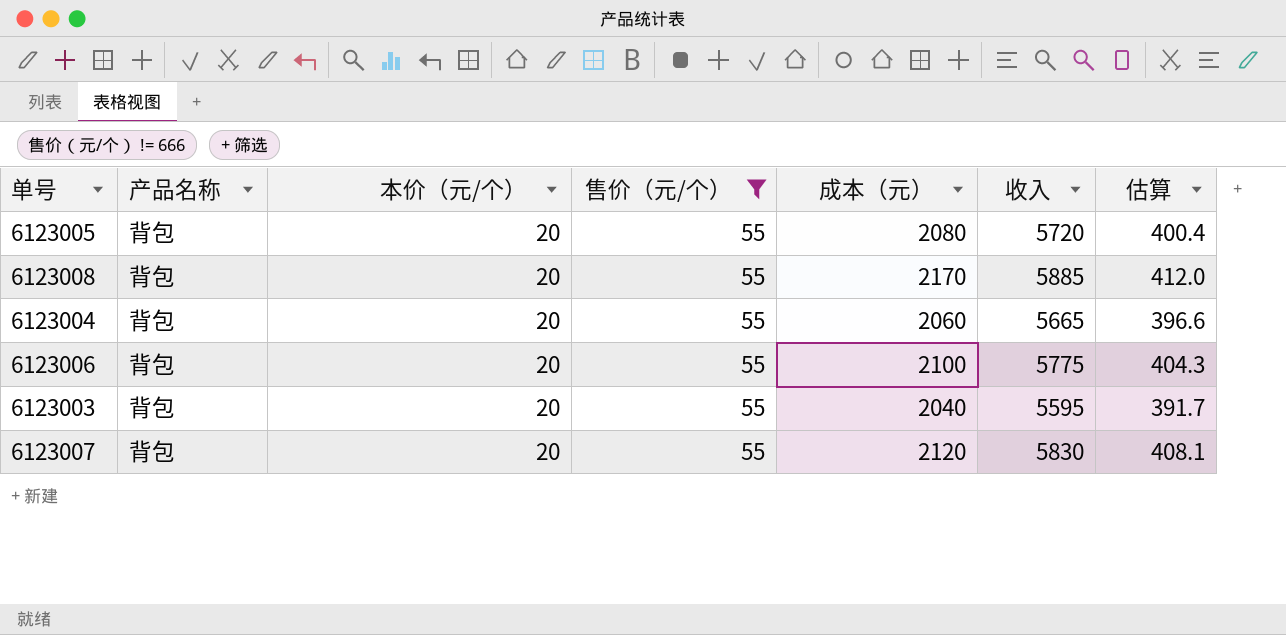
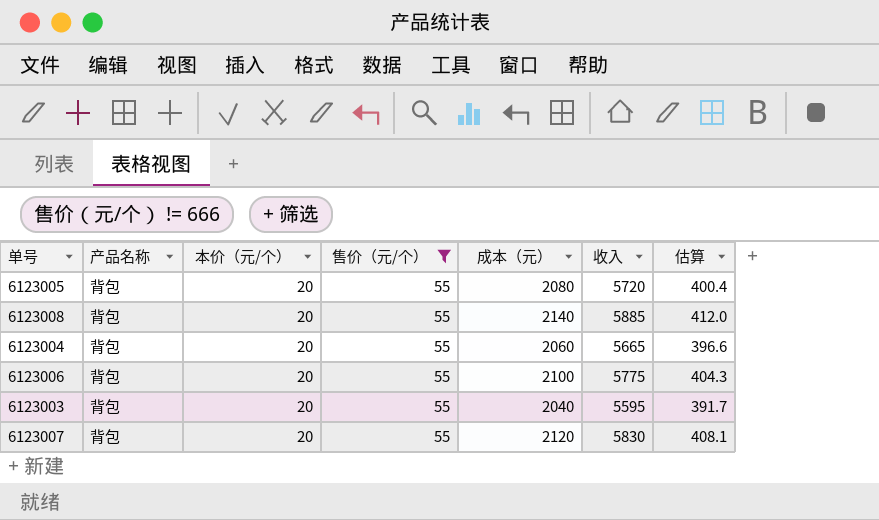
6123008 | 成本（元）: 2170 -> 2140

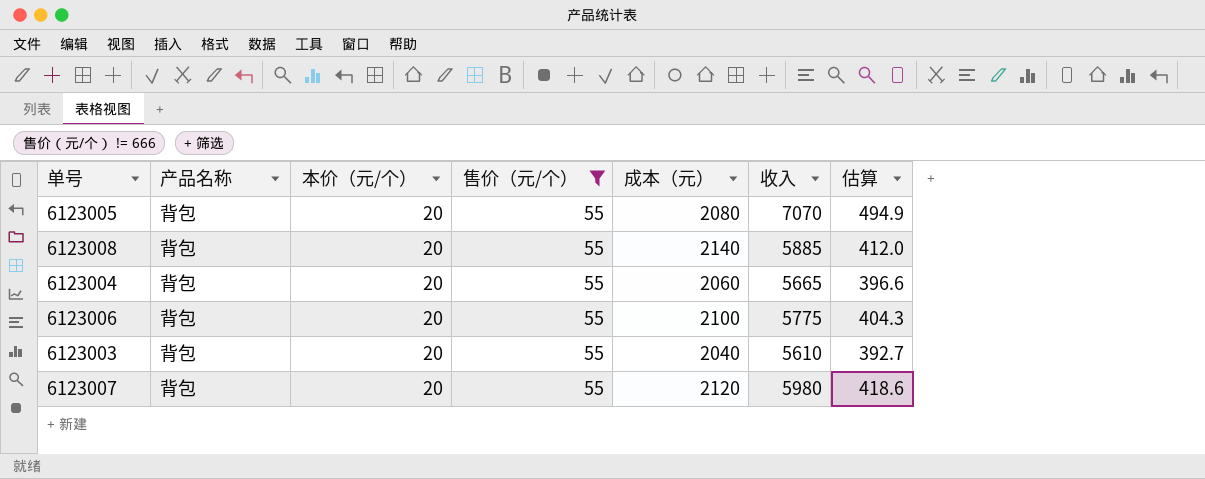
6123005 | 收入: 5720 -> 7070
6123005 | 估算: 400.4 -> 494.9
6123003 | 收入: 5595 -> 5610
6123003 | 估算: 391.7 -> 392.7
6123007 | 收入: 5830 -> 5980
6123007 | 估算: 408.1 -> 418.6

